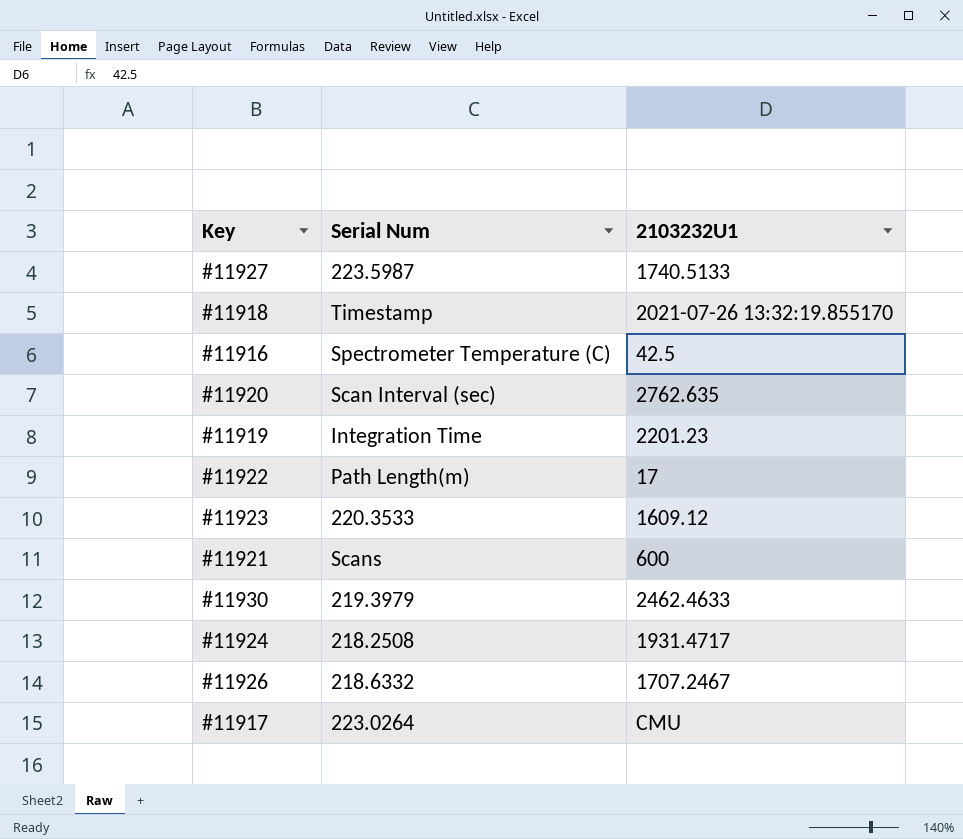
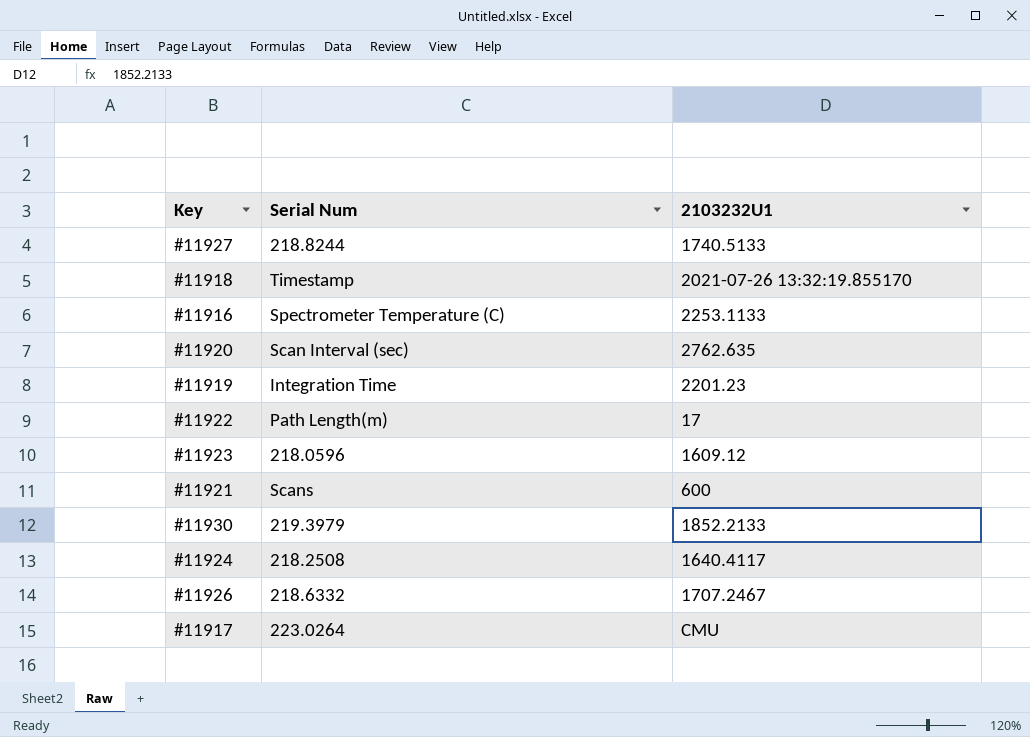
#11927 | Serial Num: 223.5987 -> 218.8244
#11916 | 2103232U1: 42.5 -> 2253.1133
#11923 | Serial Num: 220.3533 -> 218.0596
#11930 | 2103232U1: 2462.4633 -> 1852.2133
#11924 | 2103232U1: 1931.4717 -> 1640.4117

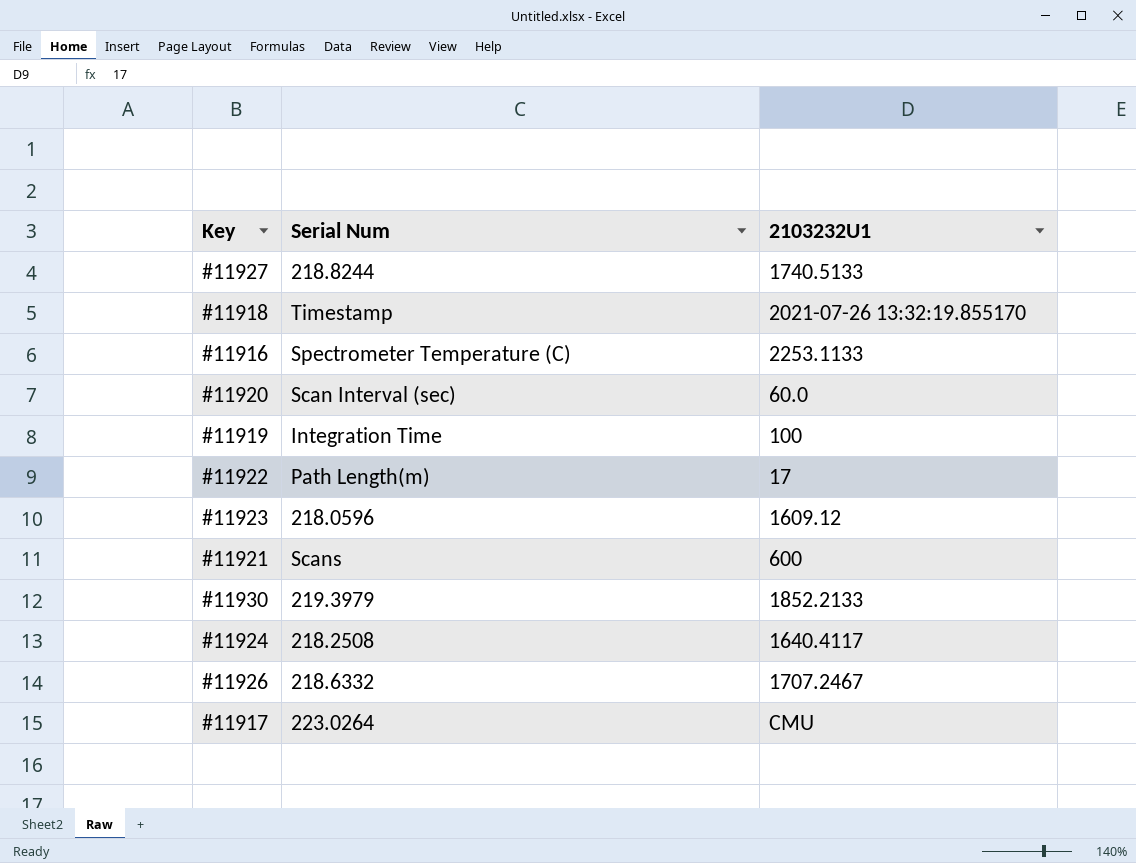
#11920 | 2103232U1: 2762.635 -> 60.0
#11919 | 2103232U1: 2201.23 -> 100

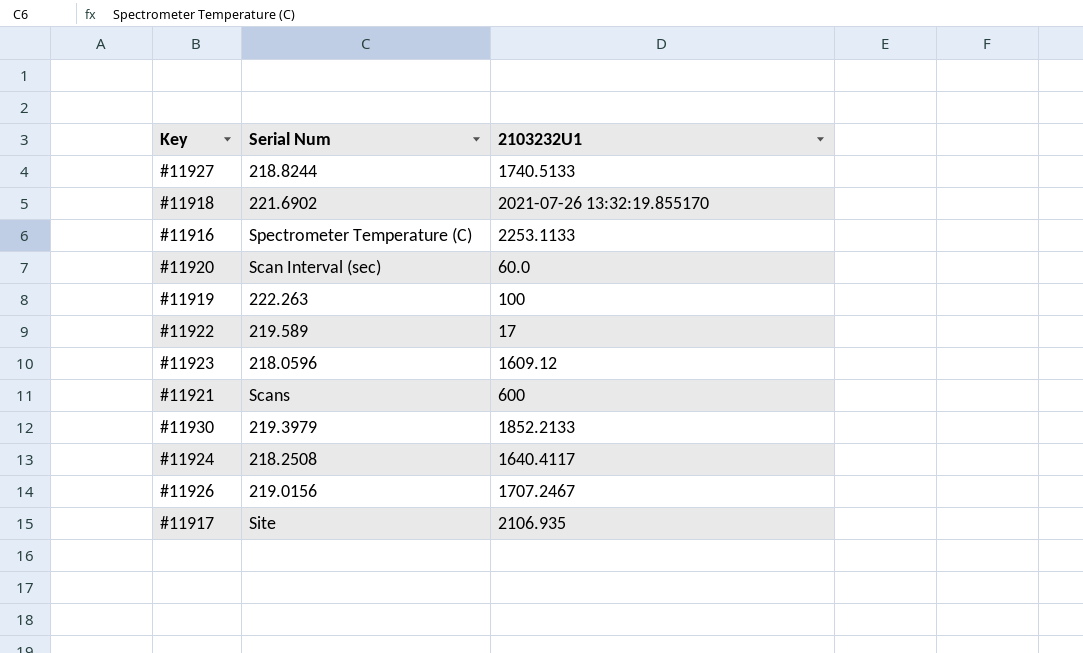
#11918 | Serial Num: Timestamp -> 221.6902
#11919 | Serial Num: Integration Time -> 222.263
#11922 | Serial Num: Path Length(m) -> 219.589
#11926 | Serial Num: 218.6332 -> 219.0156
#11917 | Serial Num: 223.0264 -> Site
#11917 | 2103232U1: CMU -> 2106.935

